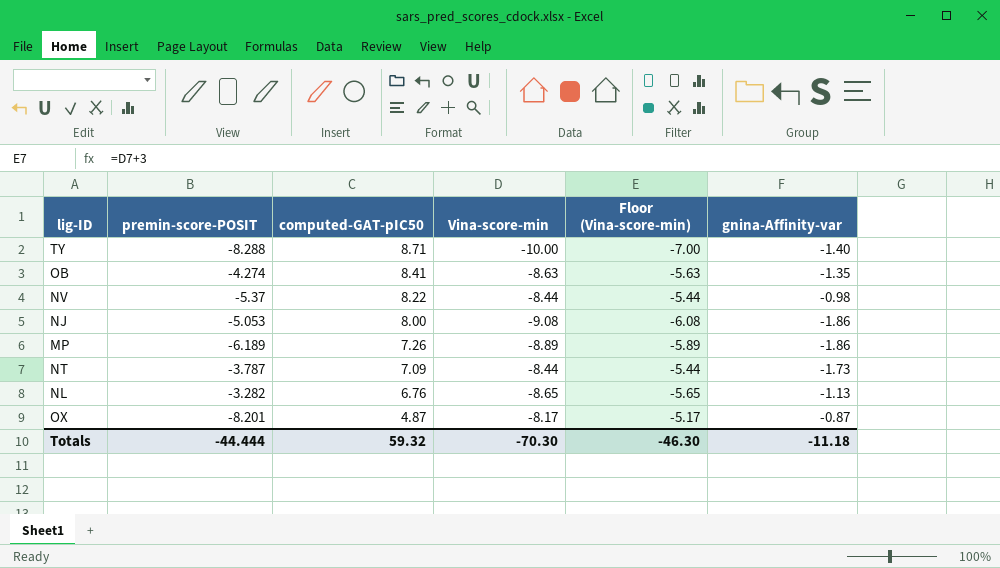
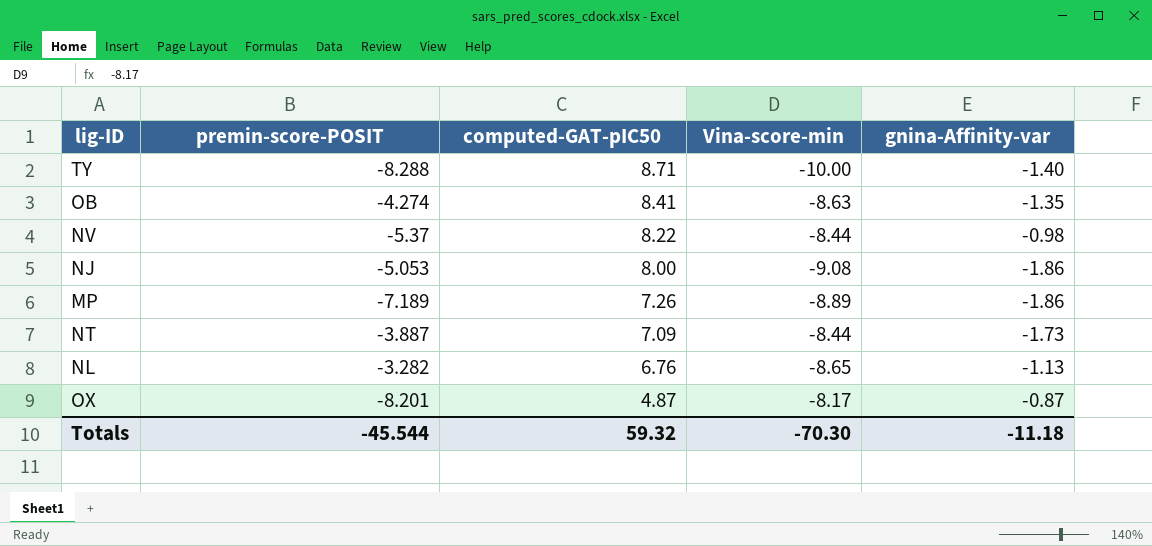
column Floor (Vina-score-min) | formula: [Vina-score-min] + 3 -> none
MP | premin-score-POSIT: -6.189 -> -7.189
NT | premin-score-POSIT: -3.787 -> -3.887
Totals | premin-score-POSIT: -44.444 -> -45.544

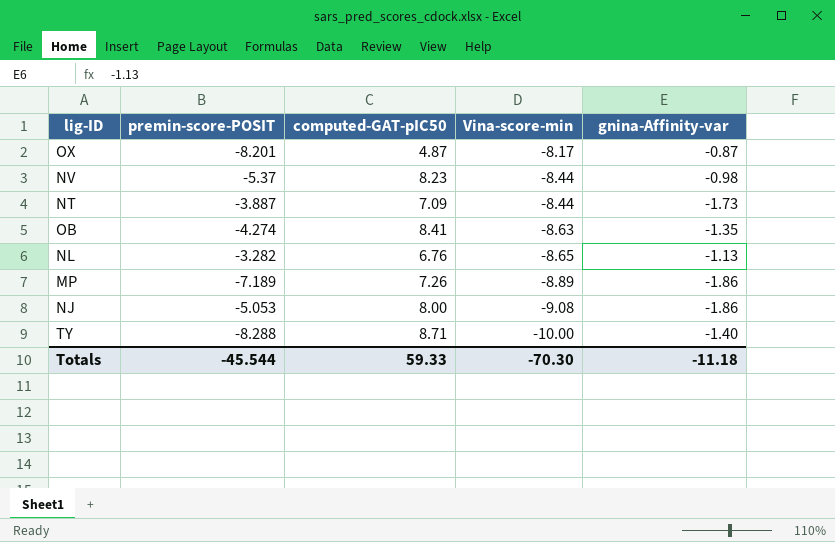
row order: computed-GAT-pIC50 descending -> Vina-score-min descending
NV | computed-GAT-pIC50: 8.22 -> 8.23
Totals | computed-GAT-pIC50: 59.32 -> 59.33

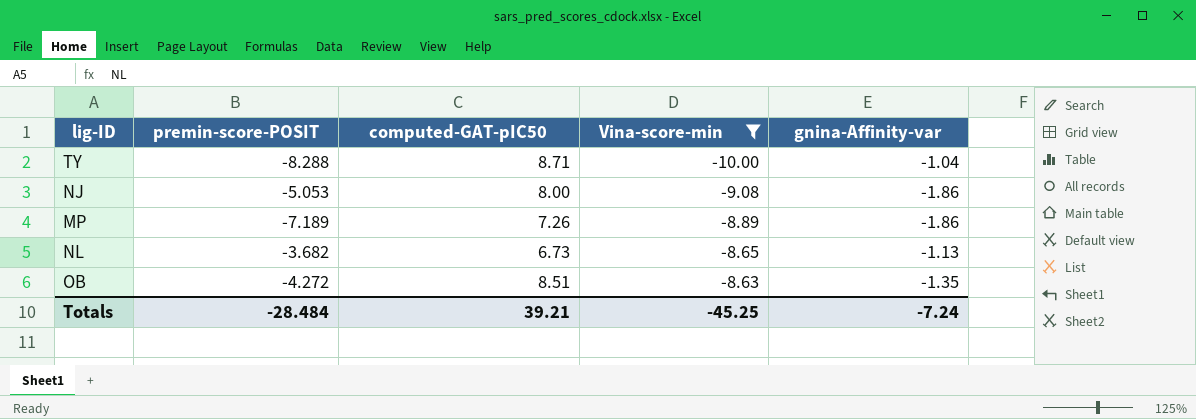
filter: none -> Vina-score-min <= -8.63
row order: Vina-score-min descending -> Vina-score-min ascending
TY | gnina-Affinity-var: -1.40 -> -1.04
NL | premin-score-POSIT: -3.282 -> -3.682
NL | computed-GAT-pIC50: 6.76 -> 6.73
OB | premin-score-POSIT: -4.274 -> -4.272
OB | computed-GAT-pIC50: 8.41 -> 8.51
Totals | premin-score-POSIT: -45.544 -> -28.484
Totals | computed-GAT-pIC50: 59.33 -> 39.21
Totals | Vina-score-min: -70.30 -> -45.25
Totals | gnina-Affinity-var: -11.18 -> -7.24

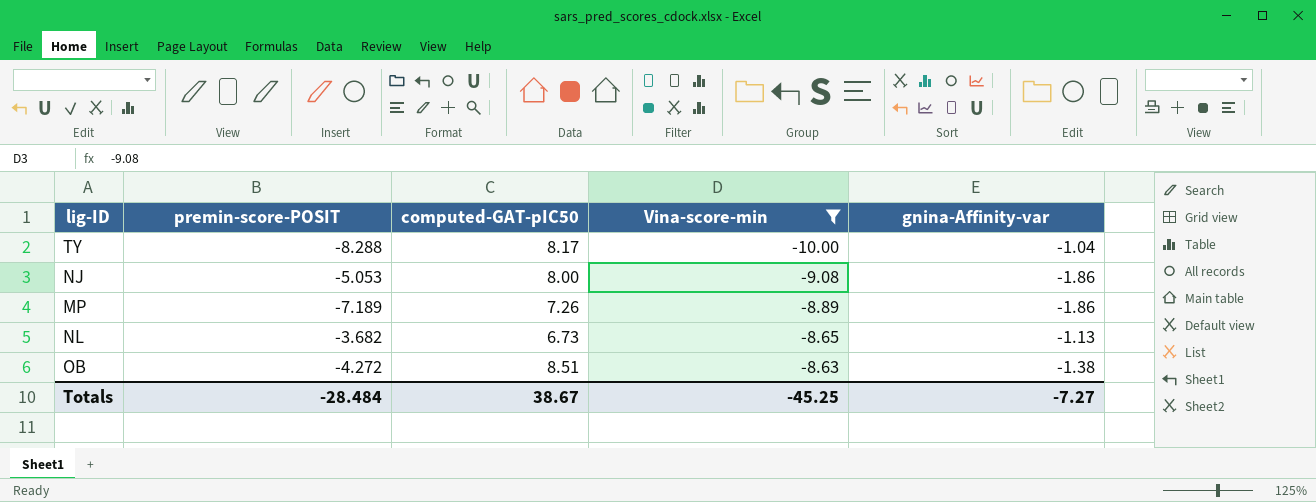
TY | computed-GAT-pIC50: 8.71 -> 8.17
OB | gnina-Affinity-var: -1.35 -> -1.38
Totals | computed-GAT-pIC50: 39.21 -> 38.67
Totals | gnina-Affinity-var: -7.24 -> -7.27

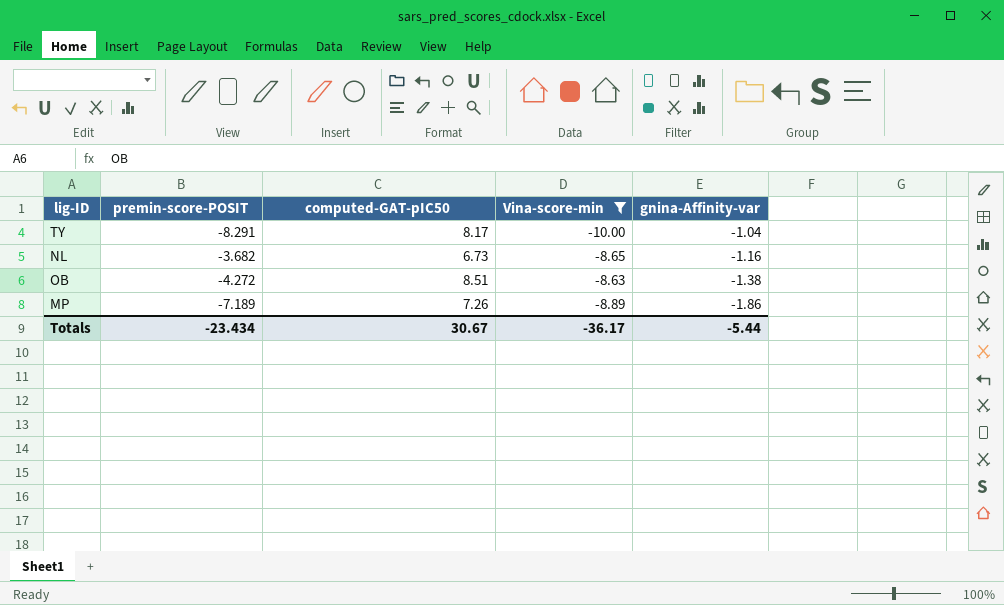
row order: Vina-score-min ascending -> gnina-Affinity-var descending
row NJ: -5.053 | 8.00 | -9.08 | -1.86 -> none
TY | premin-score-POSIT: -8.288 -> -8.291
NL | gnina-Affinity-var: -1.13 -> -1.16
Totals | premin-score-POSIT: -28.484 -> -23.434
Totals | computed-GAT-pIC50: 38.67 -> 30.67
Totals | Vina-score-min: -45.25 -> -36.17
Totals | gnina-Affinity-var: -7.27 -> -5.44

